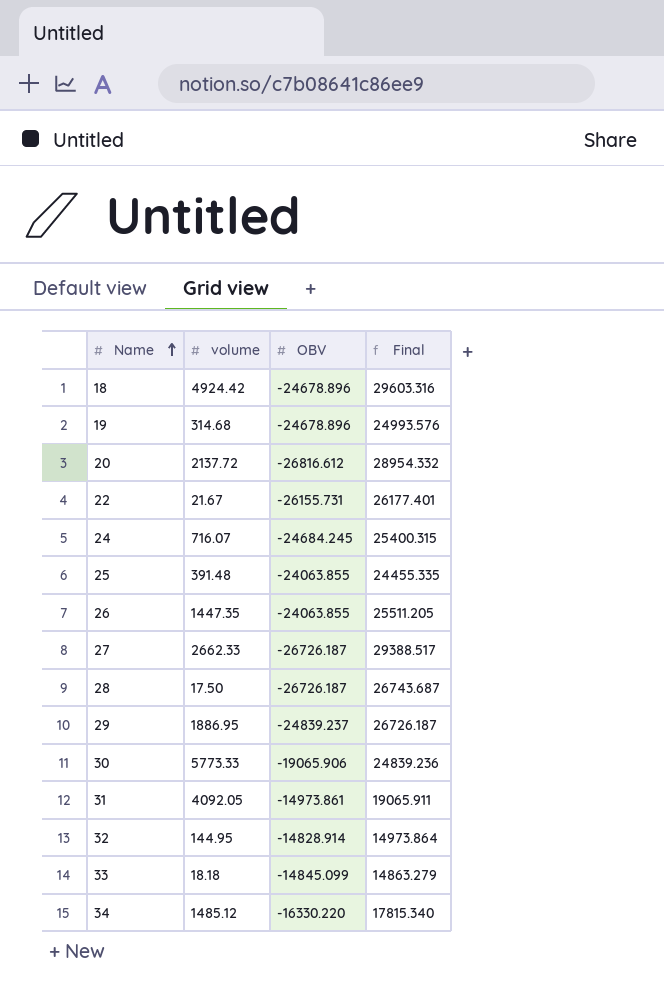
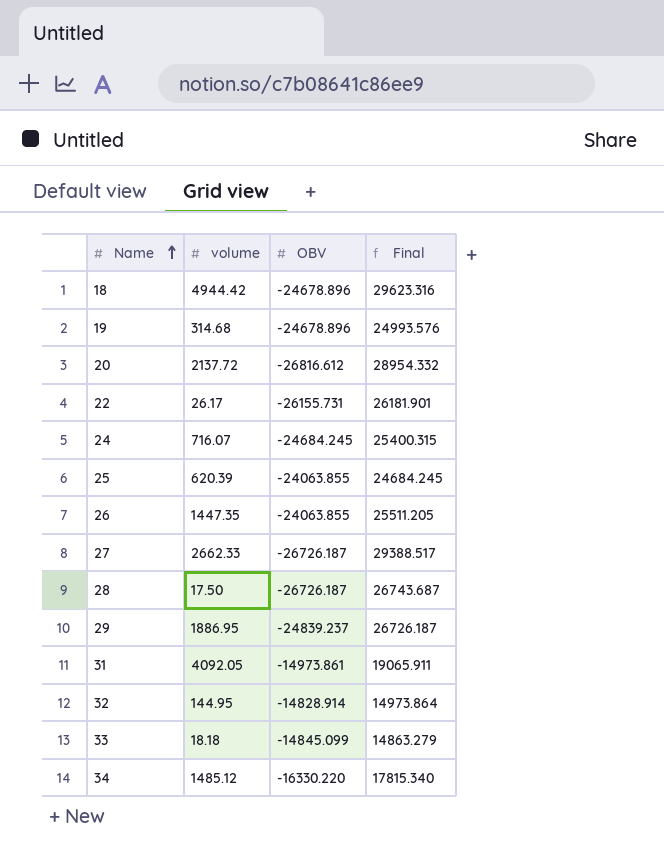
row 30: 5773.33 | -19065.906 | 24839.236 -> none
18 | volume: 4924.42 -> 4944.42
18 | Final: 29603.316 -> 29623.316
22 | volume: 21.67 -> 26.17
22 | Final: 26177.401 -> 26181.901
25 | volume: 391.48 -> 620.39
25 | Final: 24455.335 -> 24684.245

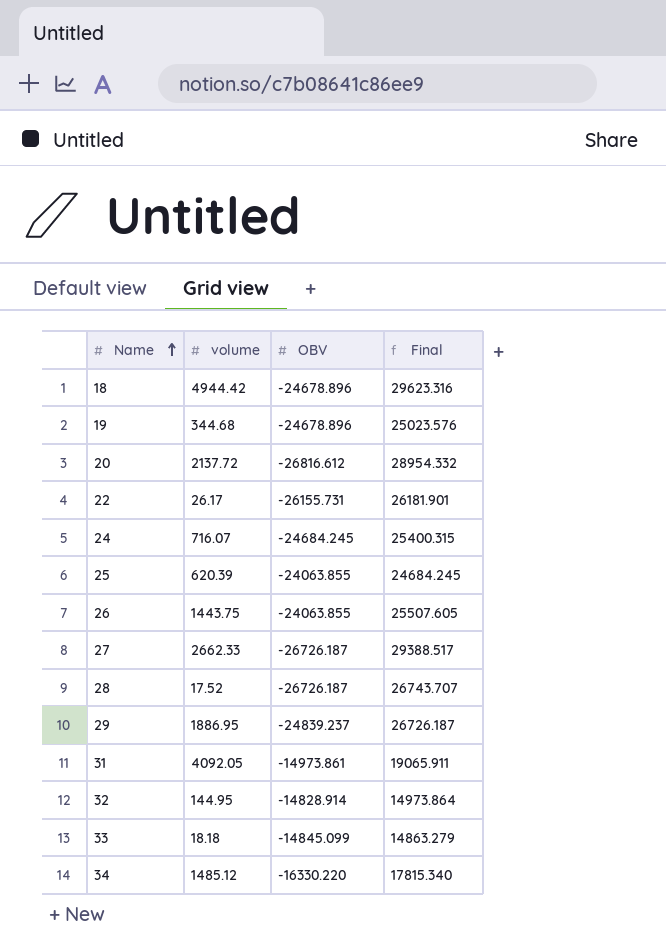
19 | volume: 314.68 -> 344.68
19 | Final: 24993.576 -> 25023.576
26 | volume: 1447.35 -> 1443.75
26 | Final: 25511.205 -> 25507.605
28 | volume: 17.50 -> 17.52
28 | Final: 26743.687 -> 26743.707

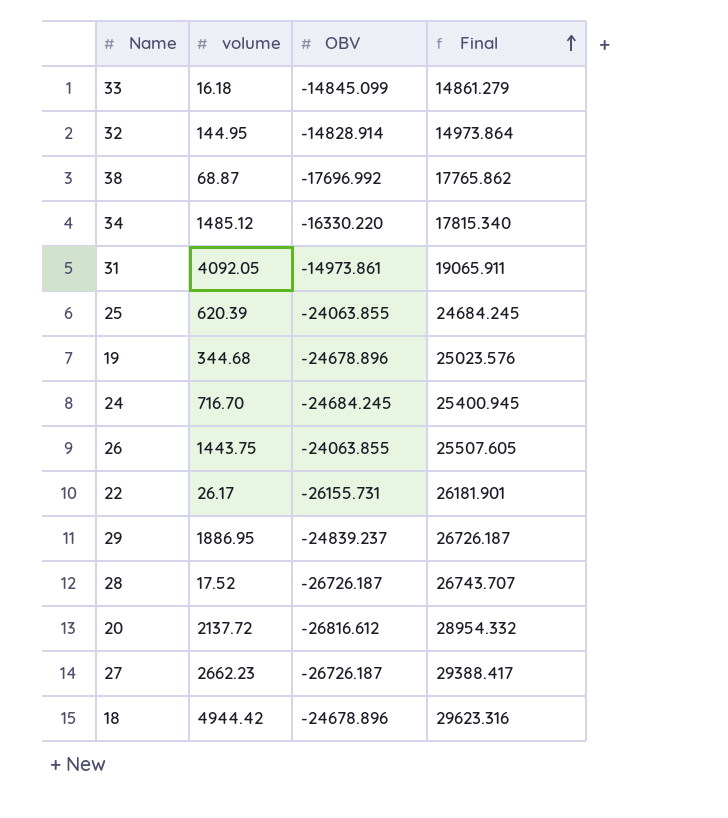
row order: Name ascending -> Final ascending
33 | volume: 18.18 -> 16.18
33 | Final: 14863.279 -> 14861.279
row 38: none -> 68.87 | -17696.992 | 17765.862
24 | volume: 716.07 -> 716.70
24 | Final: 25400.315 -> 25400.945
27 | volume: 2662.33 -> 2662.23
27 | Final: 29388.517 -> 29388.417

